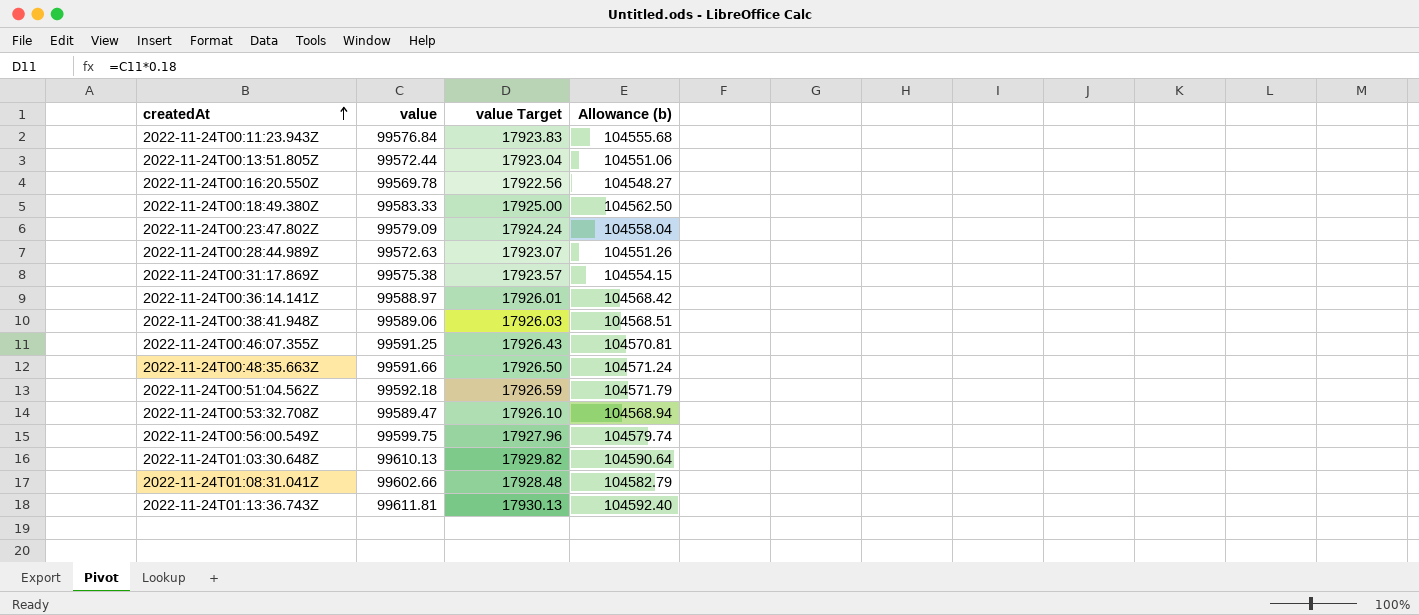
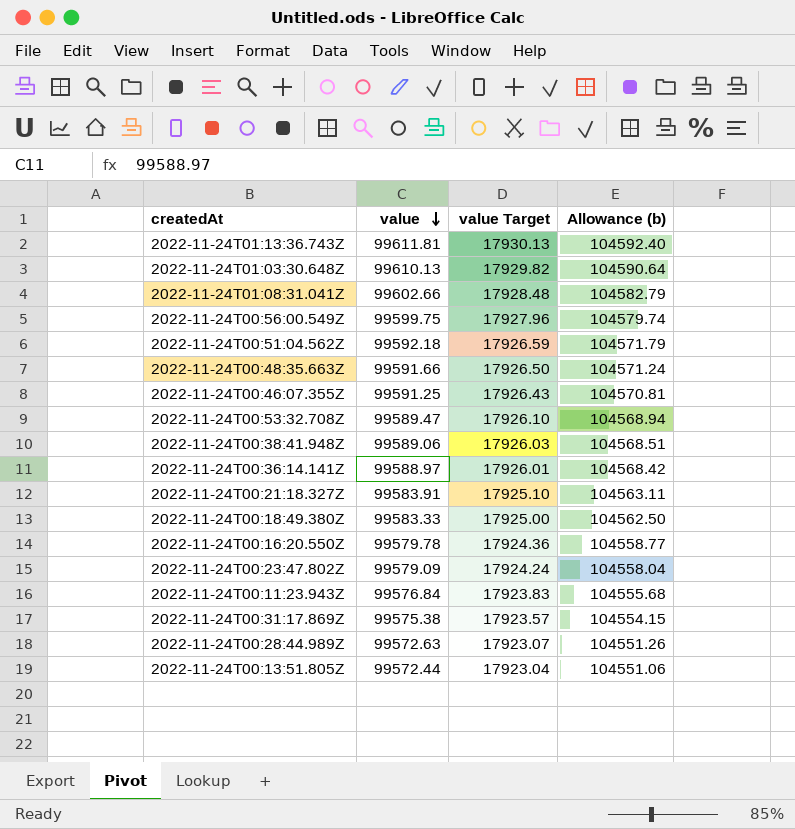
row order: createdAt ascending -> value descending
row 2022-11-24T00:21:18.327Z: none -> 99583.91 | 17925.10 | 104563.11
2022-11-24T00:16:20.550Z | value: 99569.78 -> 99579.78
2022-11-24T00:16:20.550Z | value Target: 17922.56 -> 17924.36
2022-11-24T00:16:20.550Z | Allowance (b): 104548.27 -> 104558.77

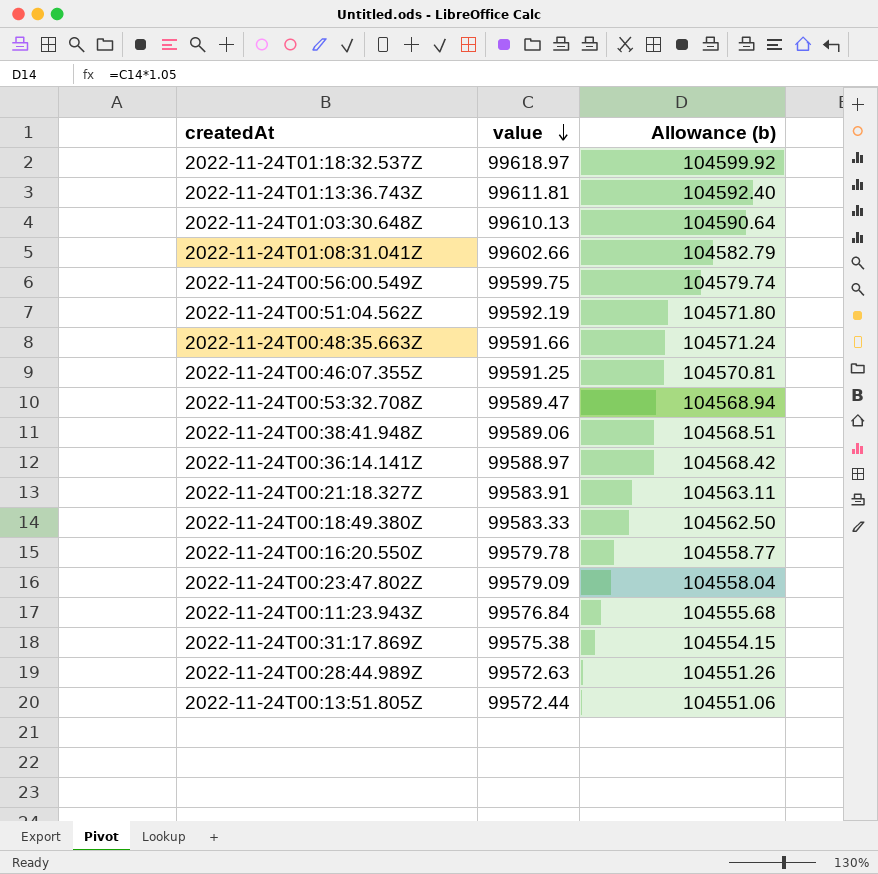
column value Target | formula: [value] * 0.18 -> none
row 2022-11-24T01:18:32.537Z: none -> 99618.97 | 104599.92
2022-11-24T00:51:04.562Z | value: 99592.18 -> 99592.19
2022-11-24T00:51:04.562Z | Allowance (b): 104571.79 -> 104571.80

